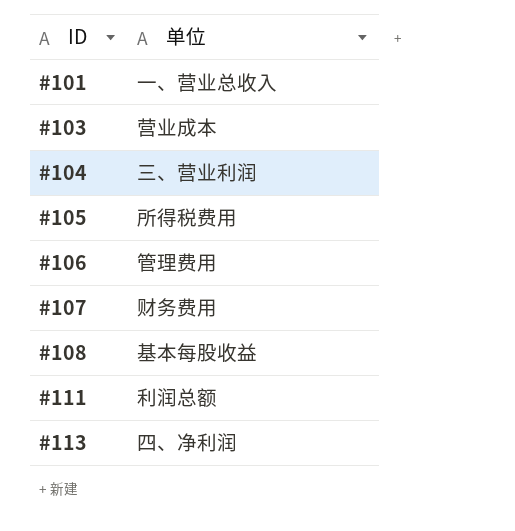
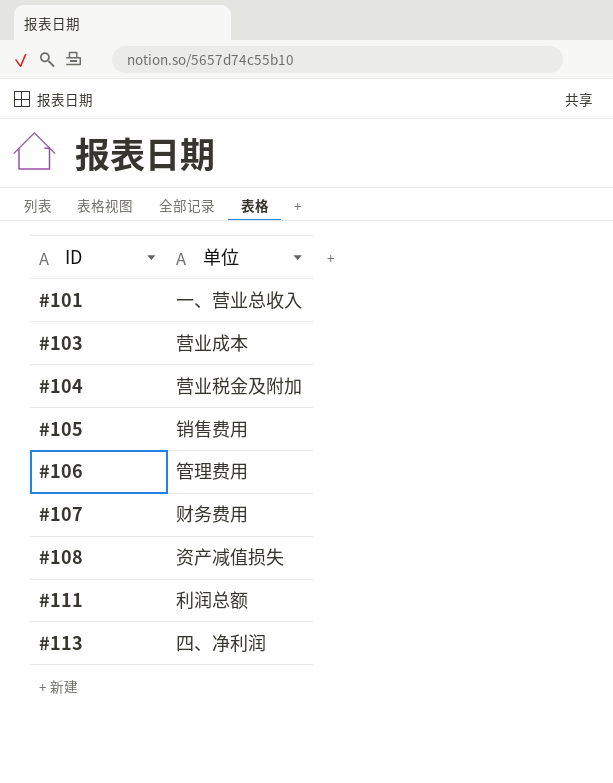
#104 | 单位: 三、营业利润 -> 营业税金及附加
#105 | 单位: 所得税费用 -> 销售费用
#108 | 单位: 基本每股收益 -> 资产减值损失

